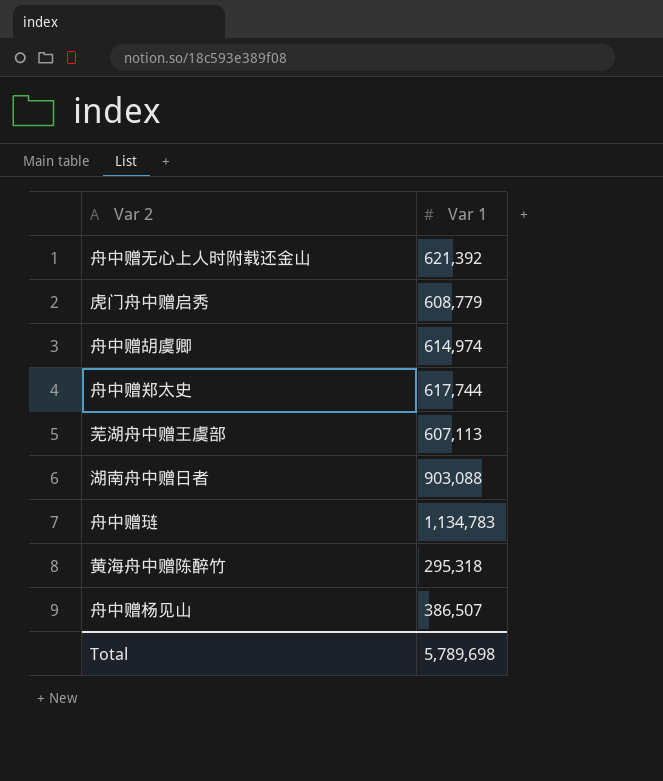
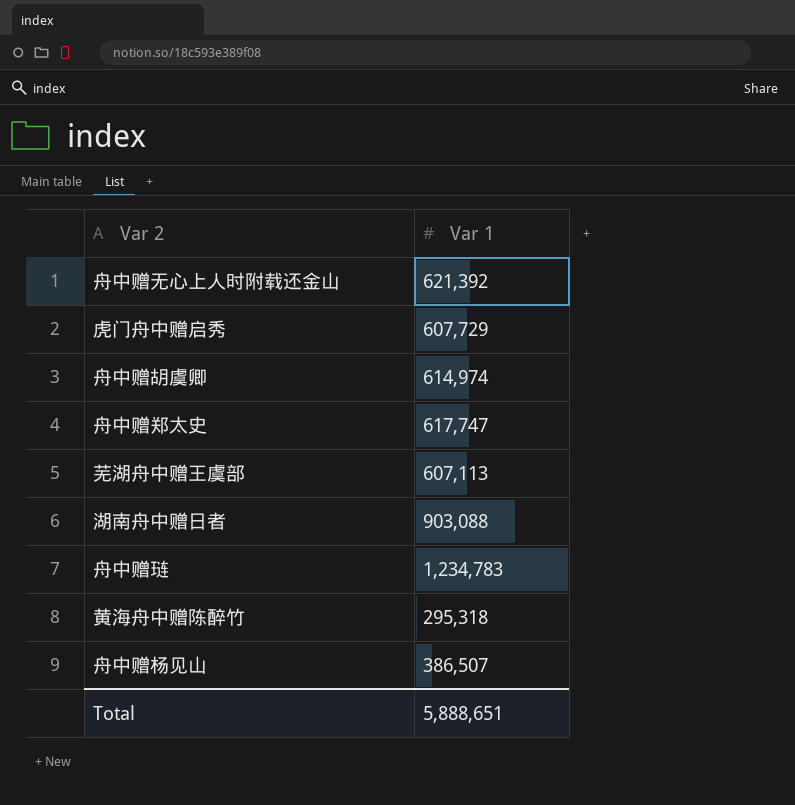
虎门舟中赠启秀 | Var 1: 608,779 -> 607,729
舟中赠郑太史 | Var 1: 617,744 -> 617,747
舟中赠琏 | Var 1: 1,134,783 -> 1,234,783
Total | Var 1: 5,789,698 -> 5,888,651

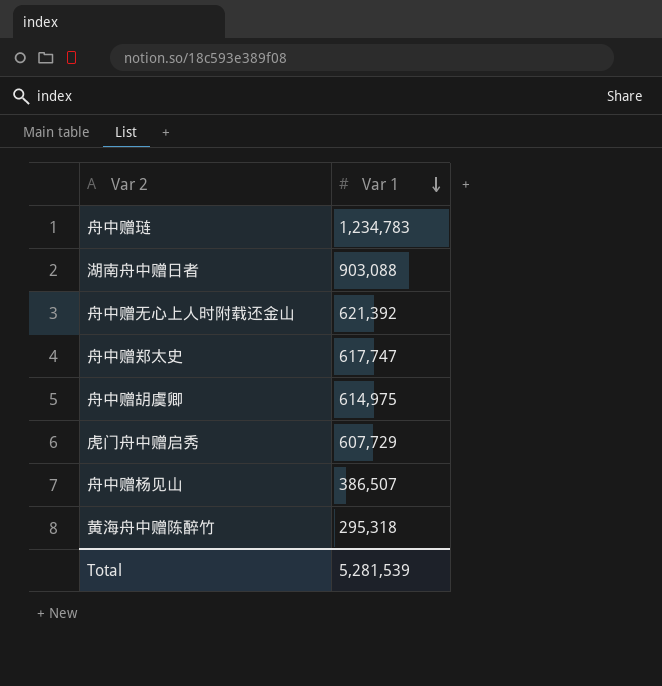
row order: none -> Var 1 descending
row 芜湖舟中赠王虞部: 607,113 -> none
舟中赠胡虞卿 | Var 1: 614,974 -> 614,975
Total | Var 1: 5,888,651 -> 5,281,539

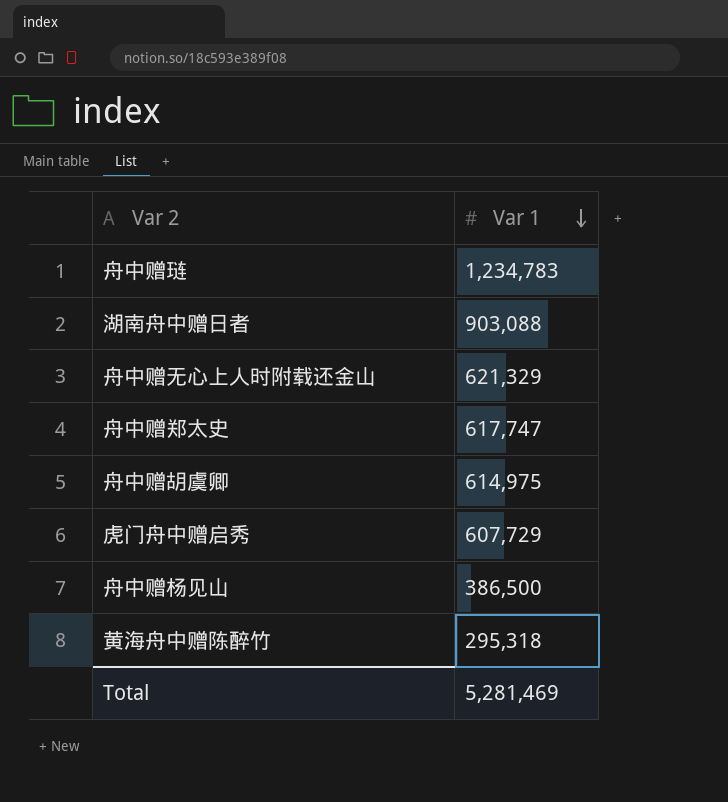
舟中赠无心上人时附载还金山 | Var 1: 621,392 -> 621,329
舟中赠杨见山 | Var 1: 386,507 -> 386,500
Total | Var 1: 5,281,539 -> 5,281,469

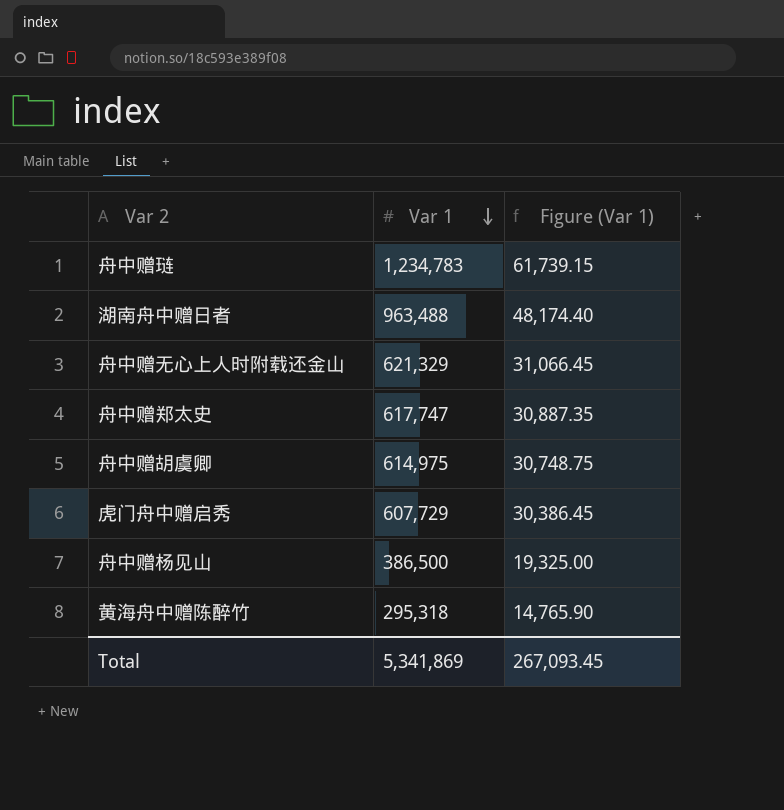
column Figure (Var 1) | formula: none -> [Var 1] * 0.05
湖南舟中赠日者 | Var 1: 903,088 -> 963,488
Total | Var 1: 5,281,469 -> 5,341,869

